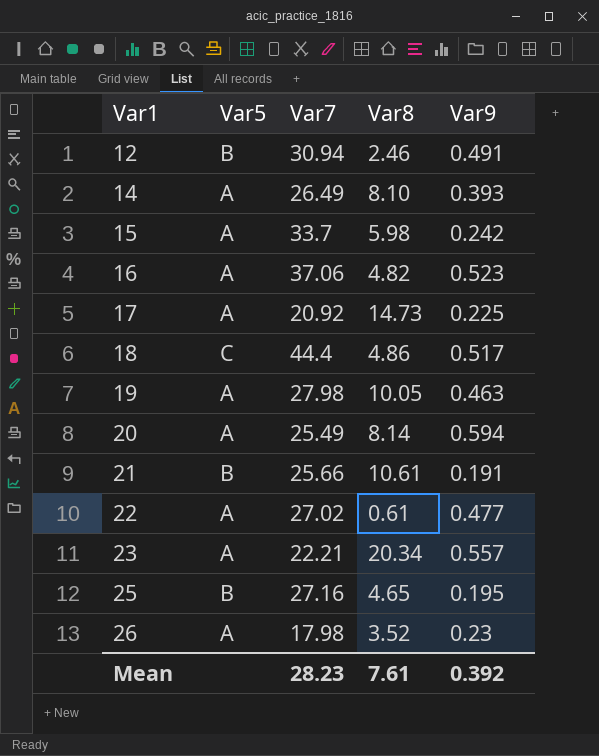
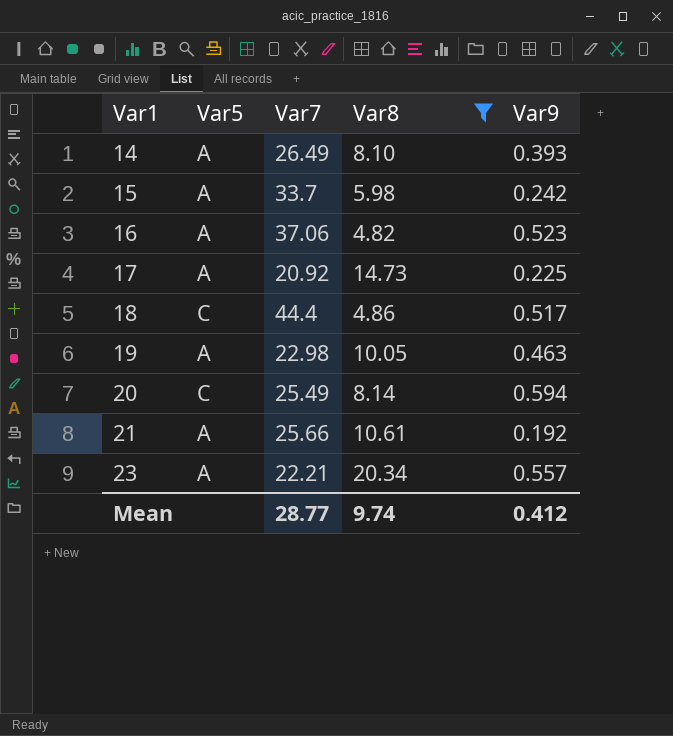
filter: none -> Var8 >= 4.82
19 | Var7: 27.98 -> 22.98
20 | Var5: A -> C
21 | Var5: B -> A
21 | Var9: 0.191 -> 0.192
Mean | Var7: 28.23 -> 28.77
Mean | Var8: 7.61 -> 9.74
Mean | Var9: 0.392 -> 0.412

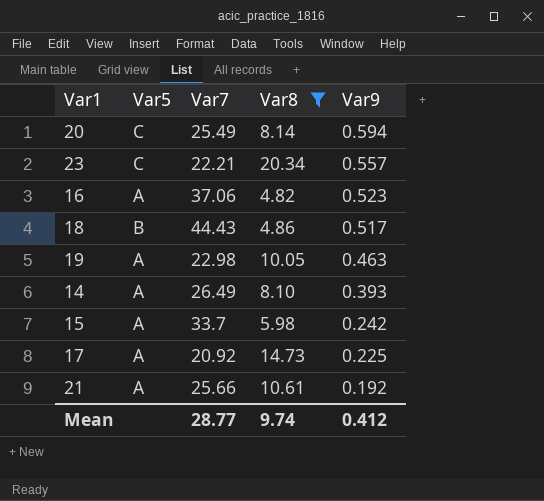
row order: Var1 ascending -> Var9 descending
23 | Var5: A -> C
18 | Var5: C -> B
18 | Var7: 44.4 -> 44.43

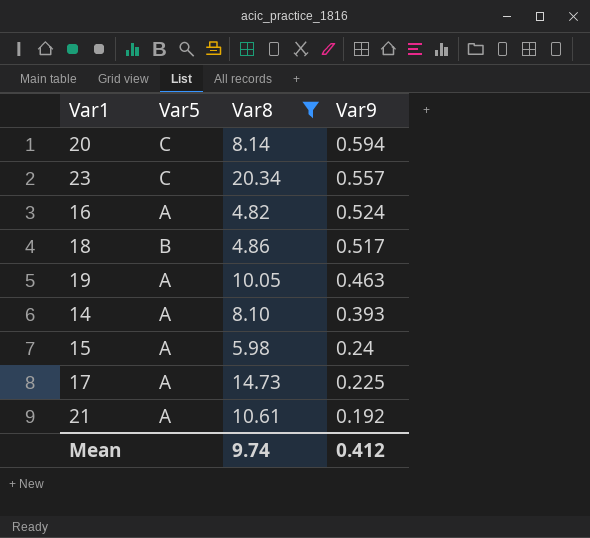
column Var7 | position: 3 -> none
16 | Var9: 0.523 -> 0.524
15 | Var9: 0.242 -> 0.24

